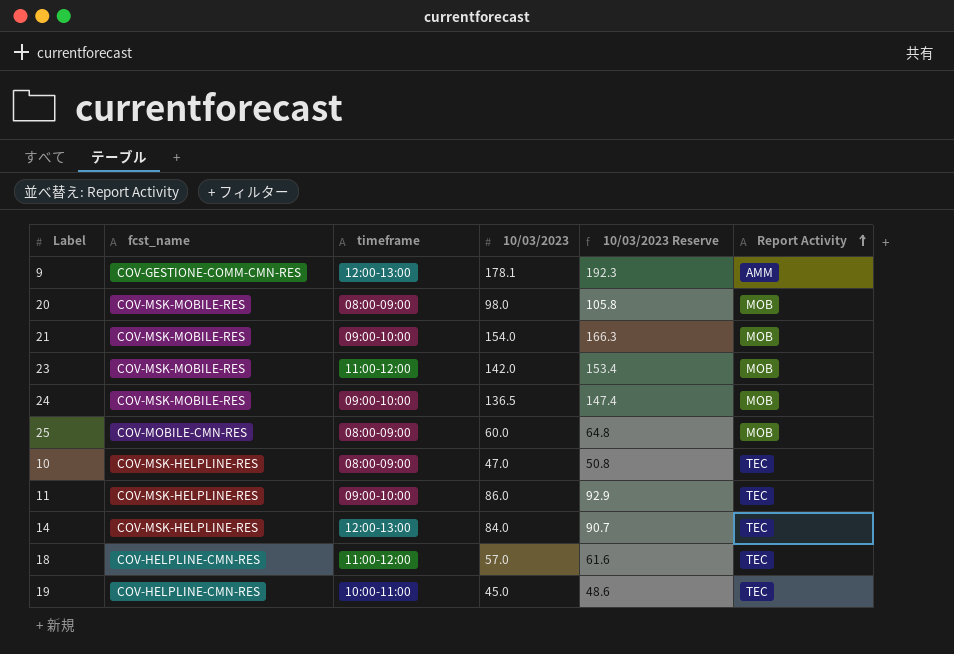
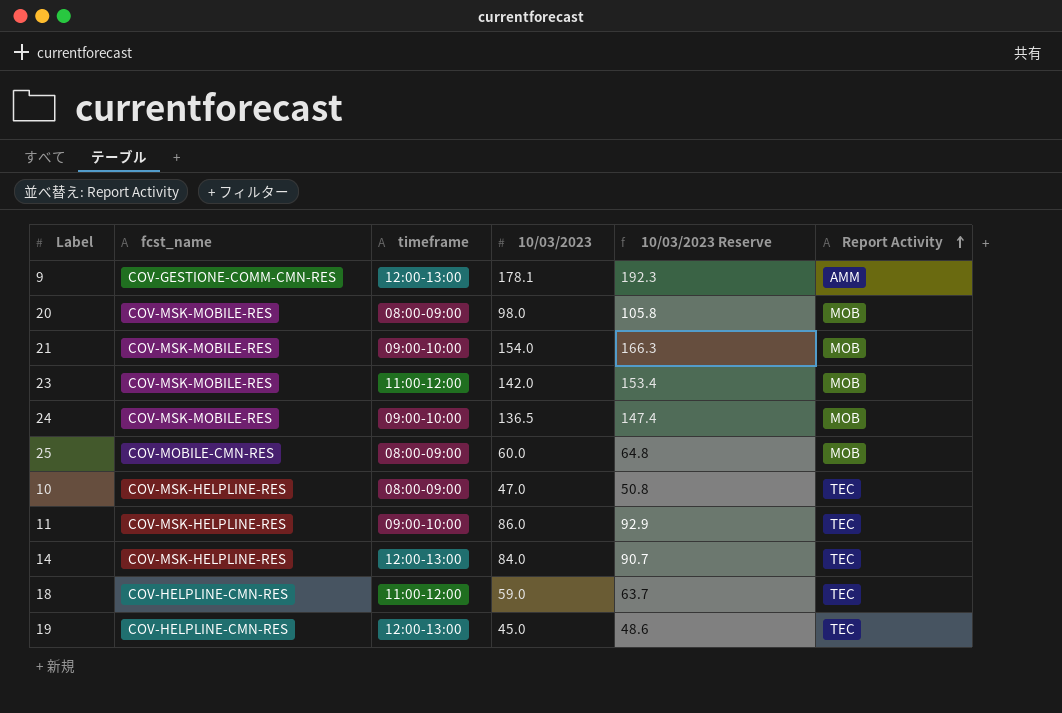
18 | 10/03/2023: 57.0 -> 59.0
18 | 10/03/2023 Reserve: 61.6 -> 63.7
19 | timeframe: 10:00-11:00 -> 12:00-13:00

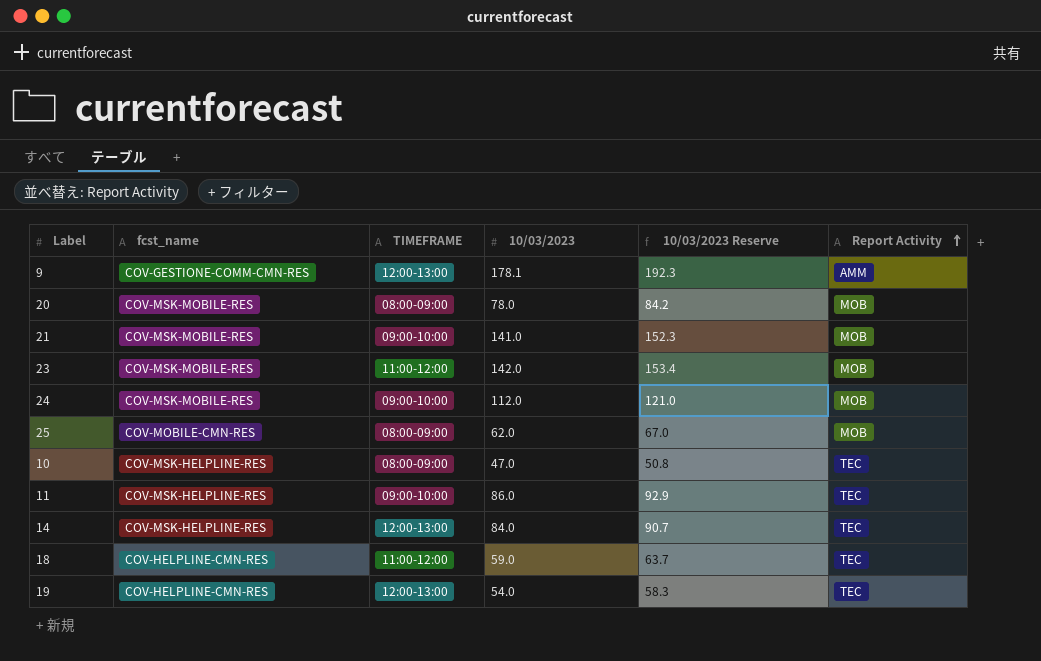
column name: timeframe -> TIMEFRAME
20 | 10/03/2023: 98.0 -> 78.0
20 | 10/03/2023 Reserve: 105.8 -> 84.2
21 | 10/03/2023: 154.0 -> 141.0
21 | 10/03/2023 Reserve: 166.3 -> 152.3
24 | 10/03/2023: 136.5 -> 112.0
24 | 10/03/2023 Reserve: 147.4 -> 121.0
25 | 10/03/2023: 60.0 -> 62.0
25 | 10/03/2023 Reserve: 64.8 -> 67.0
19 | 10/03/2023: 45.0 -> 54.0
19 | 10/03/2023 Reserve: 48.6 -> 58.3

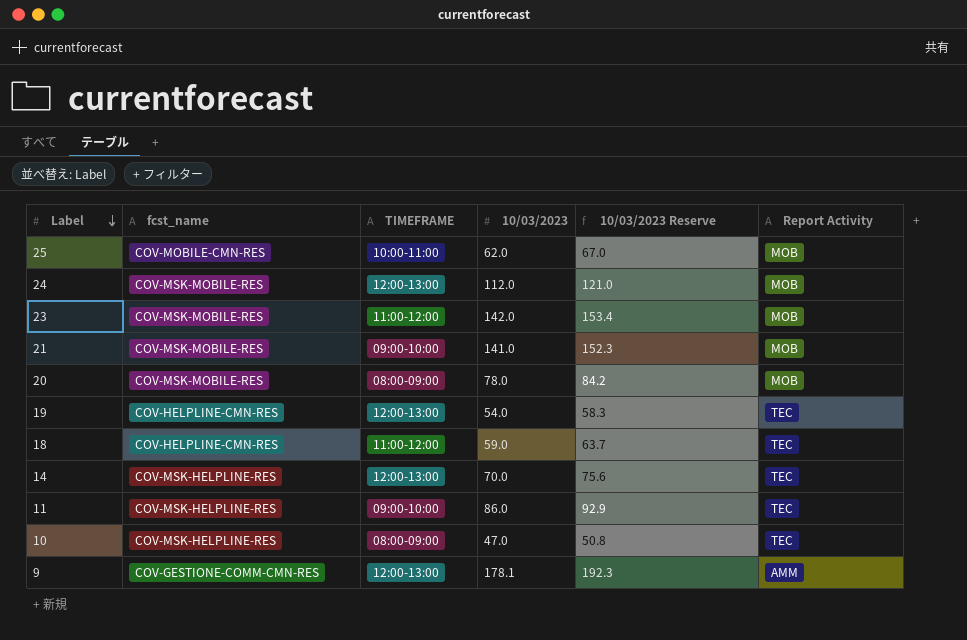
row order: Report Activity ascending -> Label descending
25 | TIMEFRAME: 08:00-09:00 -> 10:00-11:00
24 | TIMEFRAME: 09:00-10:00 -> 12:00-13:00
14 | 10/03/2023: 84.0 -> 70.0
14 | 10/03/2023 Reserve: 90.7 -> 75.6

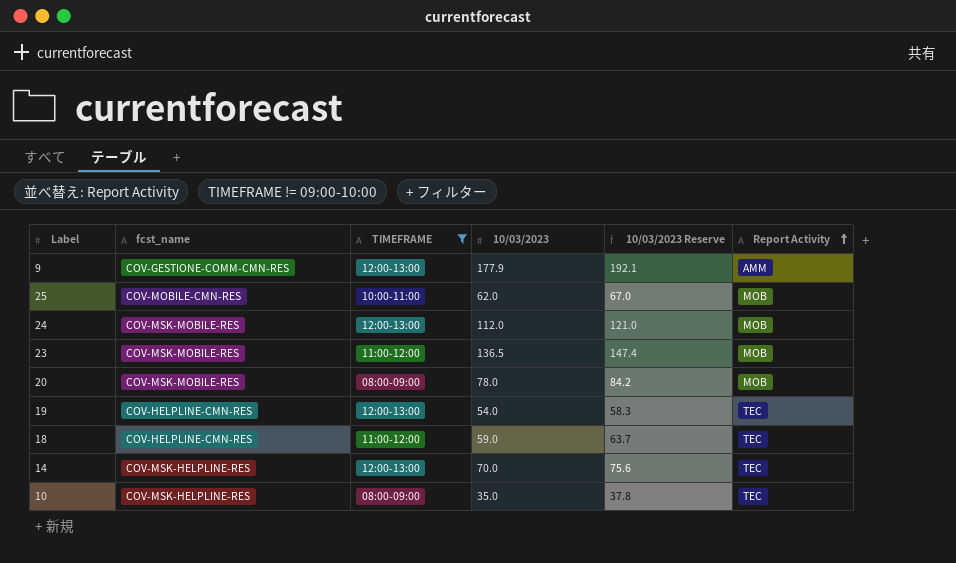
filter: none -> TIMEFRAME != 09:00-10:00
row order: Label descending -> Report Activity ascending
9 | 10/03/2023: 178.1 -> 177.9
9 | 10/03/2023 Reserve: 192.3 -> 192.1
23 | 10/03/2023: 142.0 -> 136.5
23 | 10/03/2023 Reserve: 153.4 -> 147.4
10 | 10/03/2023: 47.0 -> 35.0
10 | 10/03/2023 Reserve: 50.8 -> 37.8

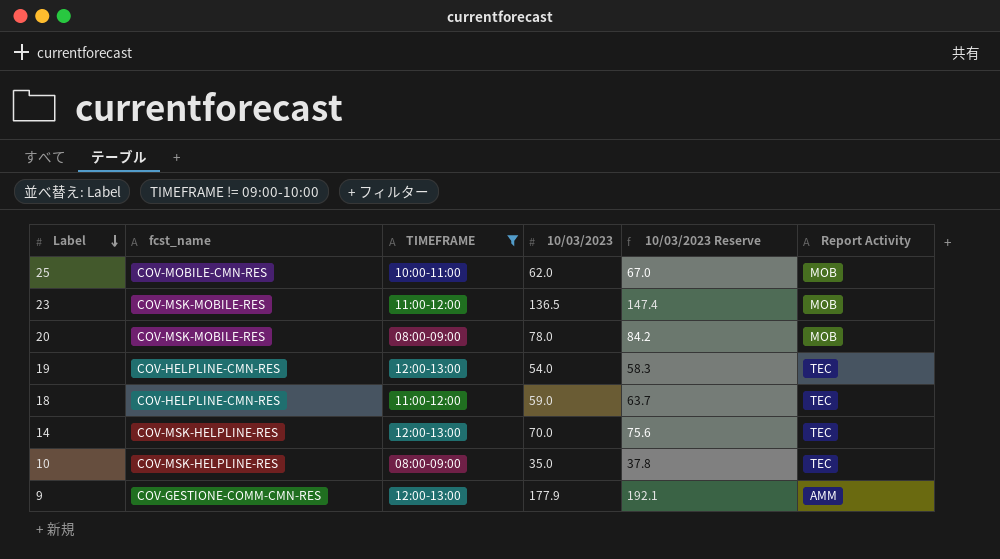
row order: Report Activity ascending -> Label descending
row 24: COV-MSK-MOBILE-RES | 12:00-13:00 | 112.0 | 121.0 | MOB -> none

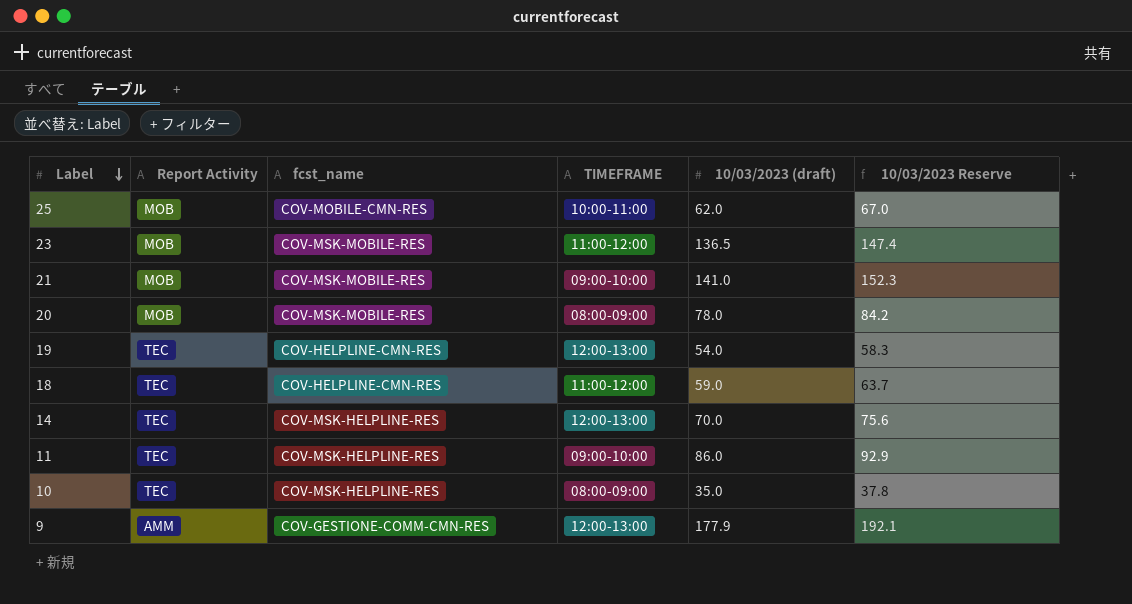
filter: TIMEFRAME != 09:00-10:00 -> none
column Report Activity | position: 6 -> 2
column name: 10/03/2023 -> 10/03/2023 (draft)

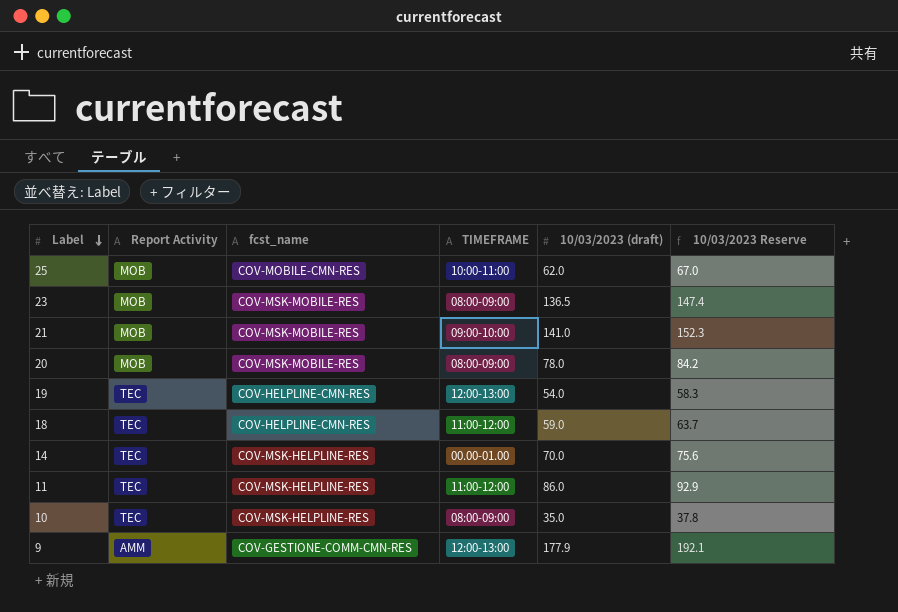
23 | TIMEFRAME: 11:00-12:00 -> 08:00-09:00
14 | TIMEFRAME: 12:00-13:00 -> 00.00-01.00
11 | TIMEFRAME: 09:00-10:00 -> 11:00-12:00

